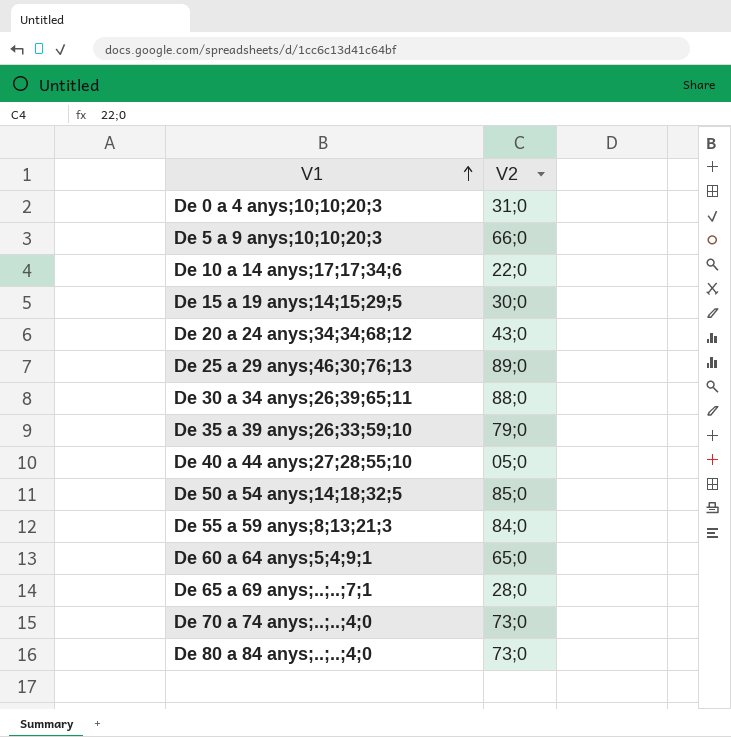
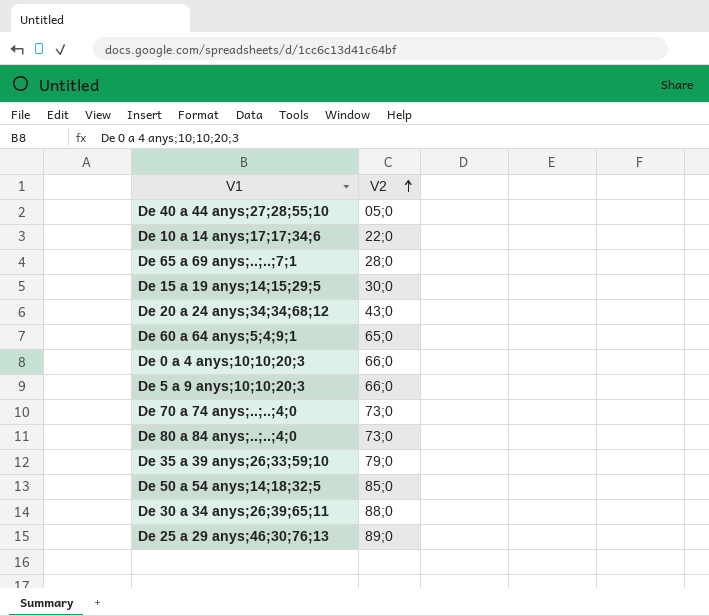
row order: V1 ascending -> V2 ascending
row De 55 a 59 anys;8;13;21;3: 84;0 -> none
De 0 a 4 anys;10;10;20;3 | V2: 31;0 -> 66;0

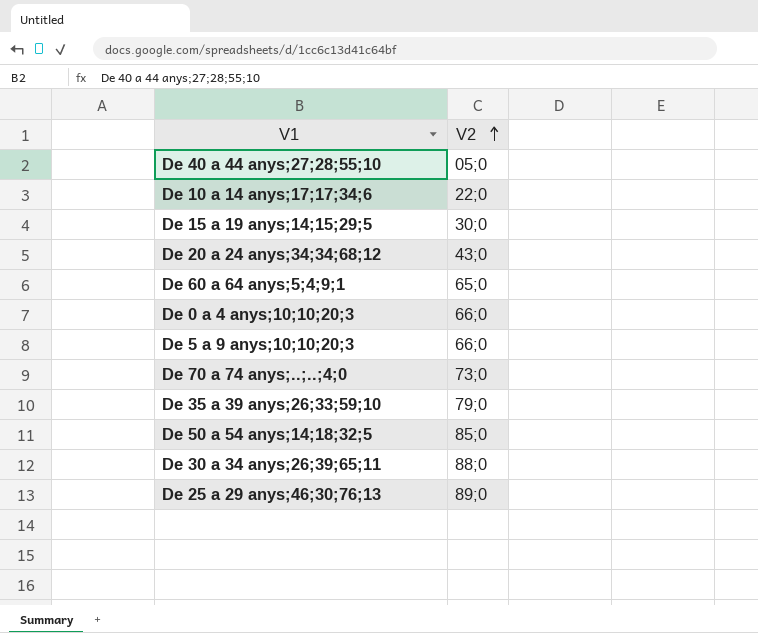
row De 65 a 69 anys;..;..;7;1: 28;0 -> none
row De 80 a 84 anys;..;..;4;0: 73;0 -> none

